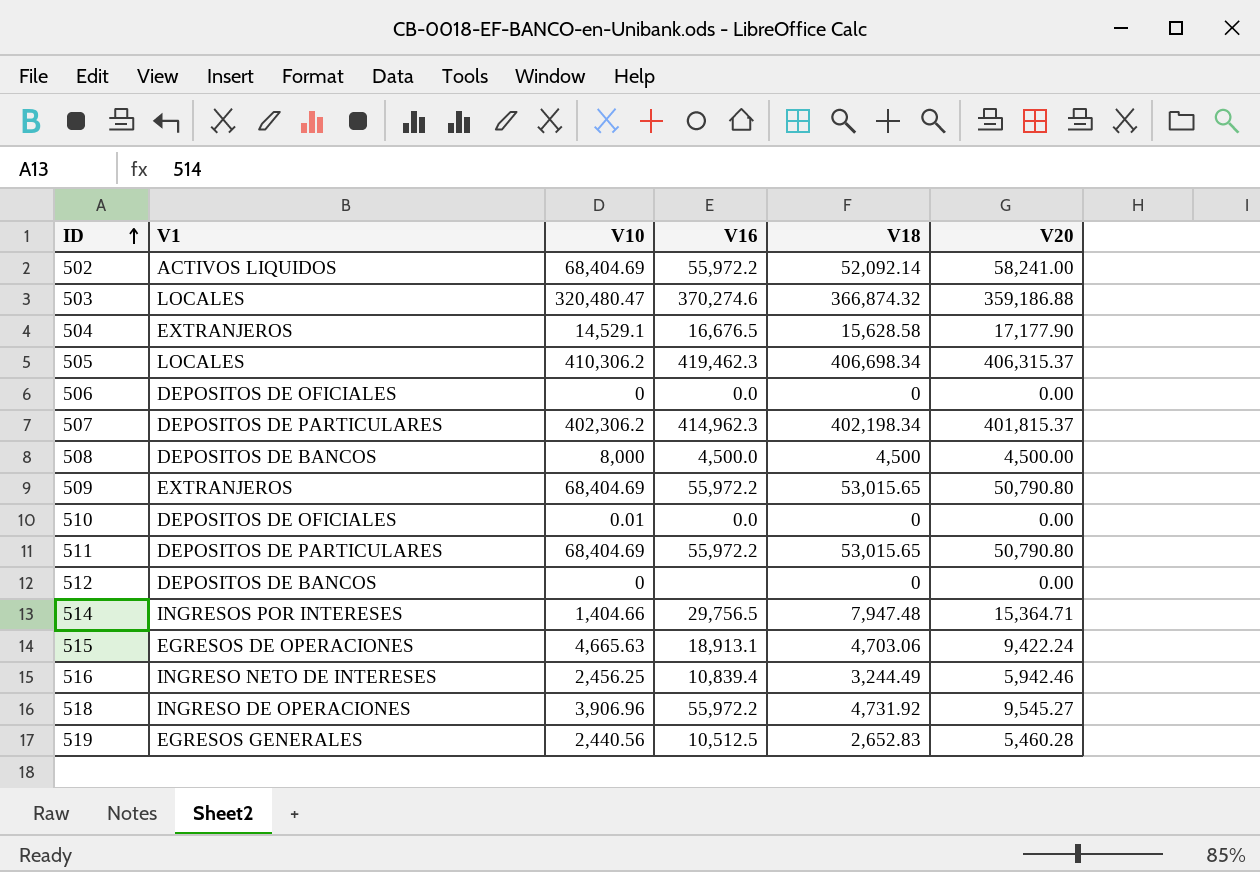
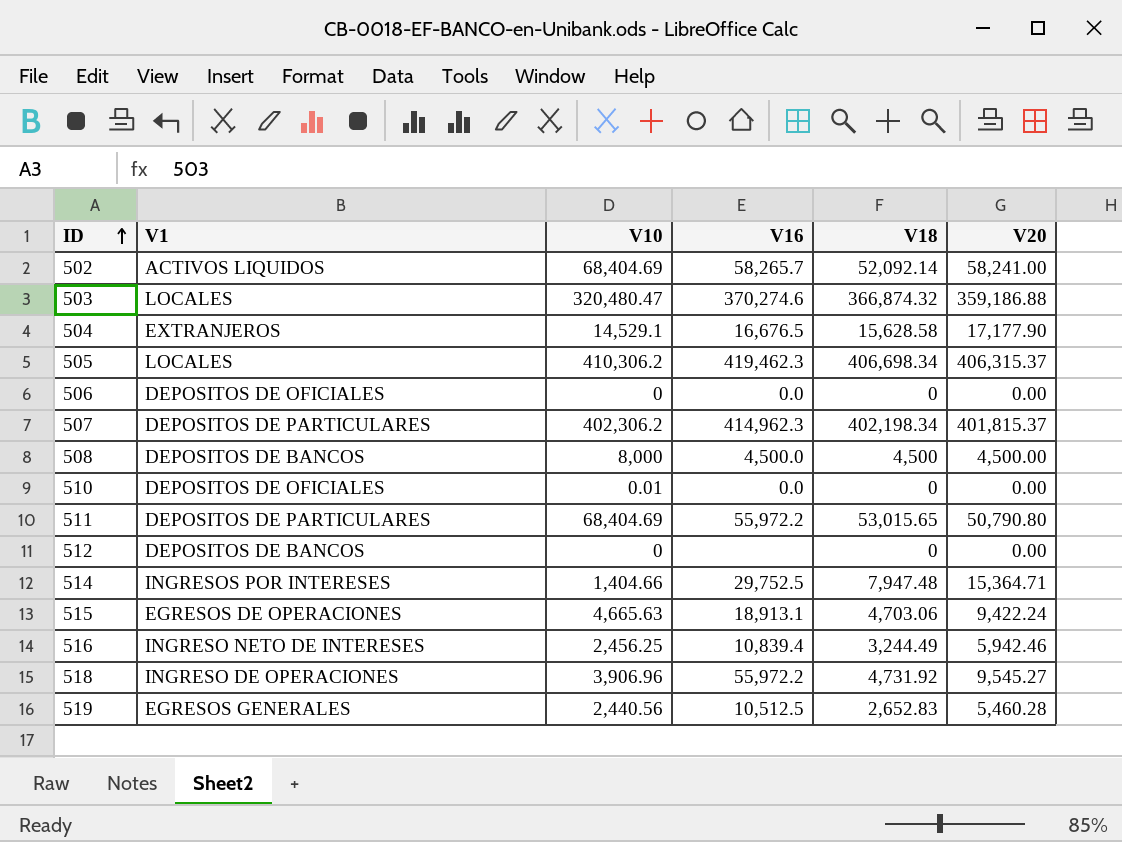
row 509: EXTRANJEROS | 68,404.69 | 55,972.2 | 53,015.65 | 50,790.80 -> none
502 | V16: 55,972.2 -> 58,265.7
514 | V16: 29,756.5 -> 29,752.5

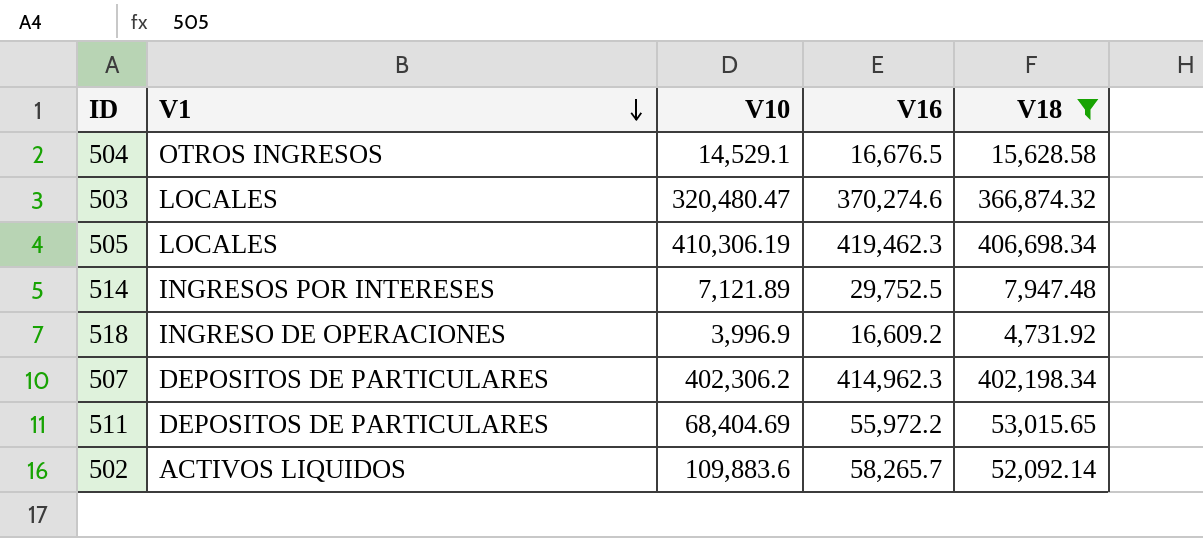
filter: none -> V18 >= 4,731.92
row order: ID ascending -> V1 descending
column V20 | position: 6 -> none
504 | V1: EXTRANJEROS -> OTROS INGRESOS
505 | V10: 410,306.2 -> 410,306.19
514 | V10: 1,404.66 -> 7,121.89
518 | V10: 3,906.96 -> 3,996.9
518 | V16: 55,972.2 -> 16,609.2
502 | V10: 68,404.69 -> 109,883.6

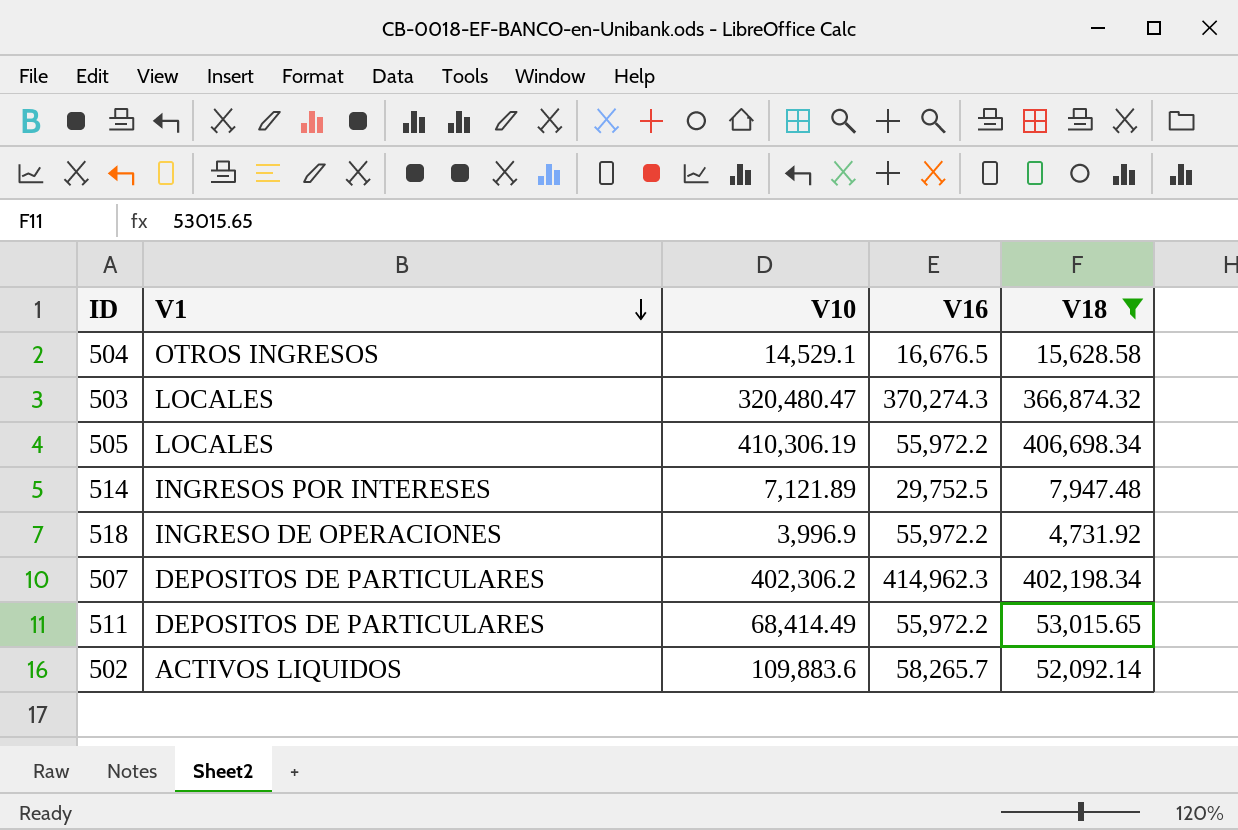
503 | V16: 370,274.6 -> 370,274.3
505 | V16: 419,462.3 -> 55,972.2
518 | V16: 16,609.2 -> 55,972.2
511 | V10: 68,404.69 -> 68,414.49

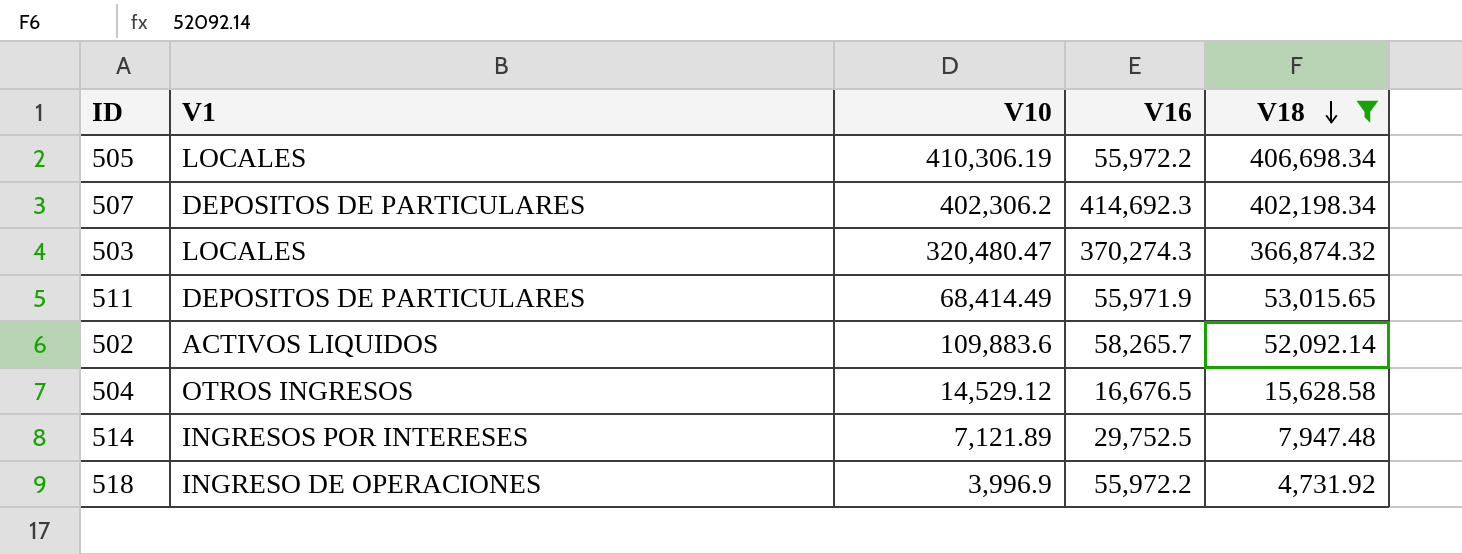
row order: V1 descending -> V18 descending
507 | V16: 414,962.3 -> 414,692.3
511 | V16: 55,972.2 -> 55,971.9
504 | V10: 14,529.1 -> 14,529.12

